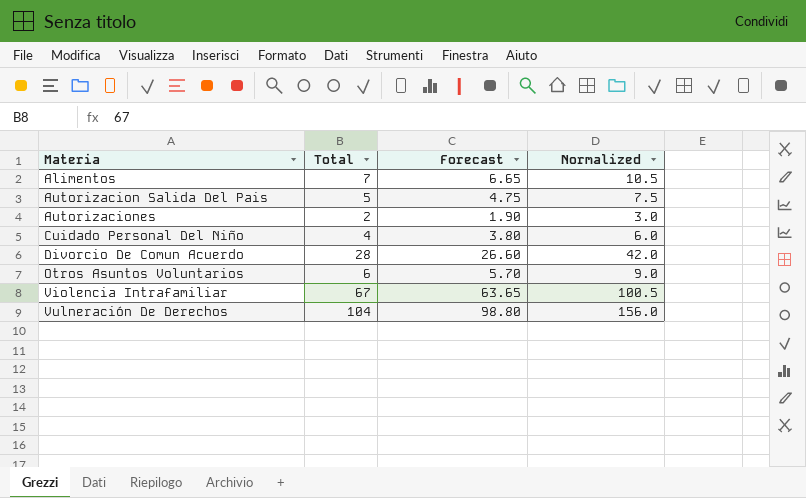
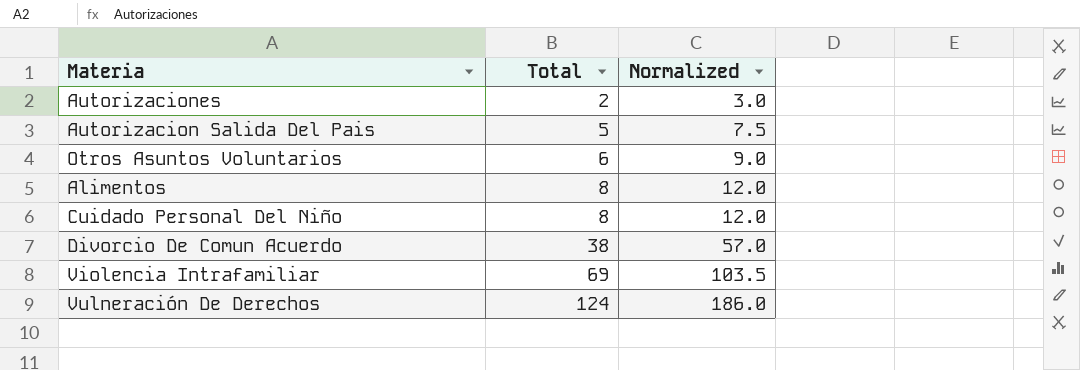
row order: Materia ascending -> Total ascending
column Forecast | formula: [Total] * 0.95 -> none
Alimentos | Total: 7 -> 8
Alimentos | Normalized: 10.5 -> 12.0
Cuidado Personal Del Niño | Total: 4 -> 8
Cuidado Personal Del Niño | Normalized: 6.0 -> 12.0
Divorcio De Comun Acuerdo | Total: 28 -> 38
Divorcio De Comun Acuerdo | Normalized: 42.0 -> 57.0
Violencia Intrafamiliar | Total: 67 -> 69
Violencia Intrafamiliar | Normalized: 100.5 -> 103.5
Vulneración De Derechos | Total: 104 -> 124
Vulneración De Derechos | Normalized: 156.0 -> 186.0

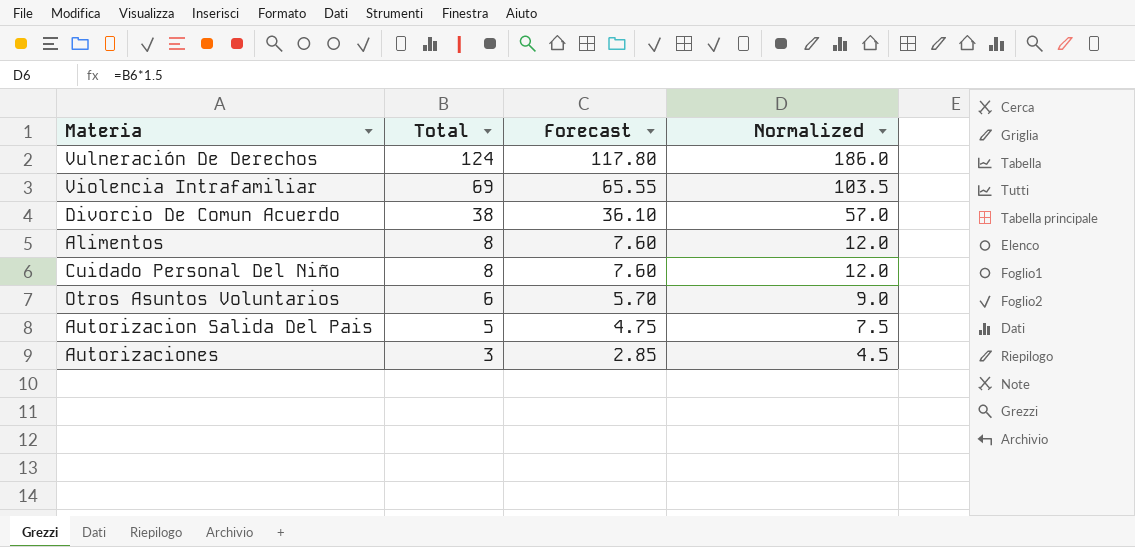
row order: Total ascending -> Total descending
column Forecast | formula: none -> [Total] * 0.95
Autorizaciones | Total: 2 -> 3
Autorizaciones | Normalized: 3.0 -> 4.5

